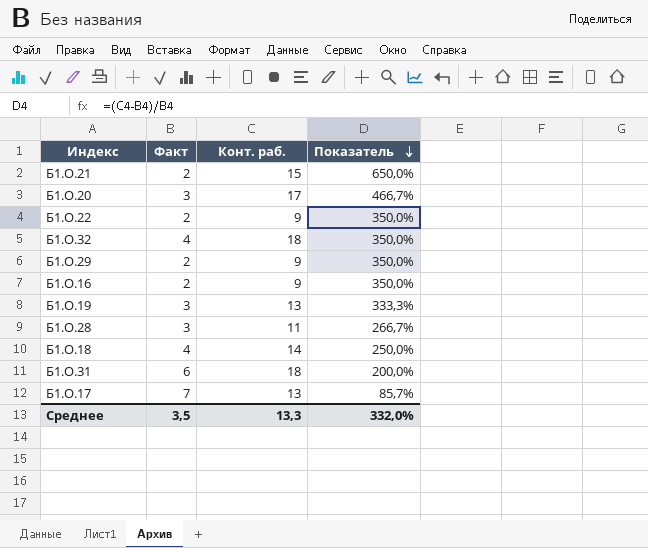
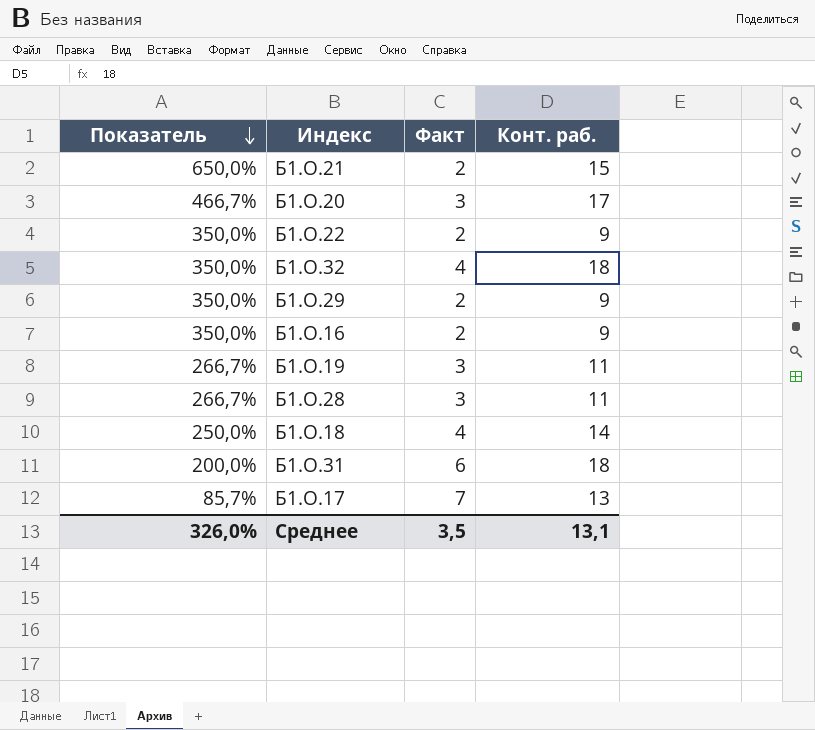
column Показатель | position: 4 -> 1
Б1.О.19 | Показатель: 333,3% -> 266,7%
Б1.О.19 | Конт. раб.: 13 -> 11
Среднее | Показатель: 332,0% -> 326,0%
Среднее | Конт. раб.: 13,3 -> 13,1

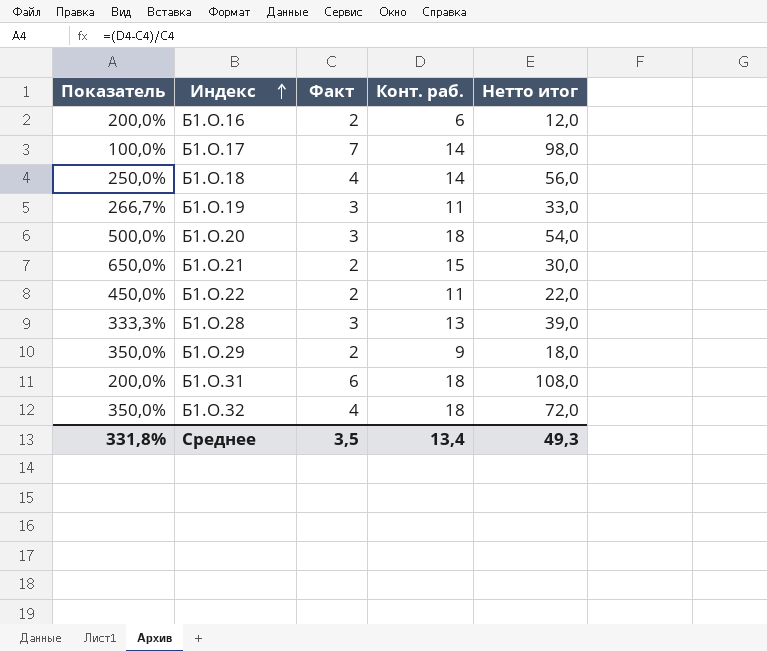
row order: Показатель descending -> Индекс ascending
column Нетто итог | formula: none -> [Факт] * [Конт. раб.]
Б1.О.16 | Показатель: 350,0% -> 200,0%
Б1.О.16 | Конт. раб.: 9 -> 6
Б1.О.17 | Показатель: 85,7% -> 100,0%
Б1.О.17 | Конт. раб.: 13 -> 14
Б1.О.20 | Показатель: 466,7% -> 500,0%
Б1.О.20 | Конт. раб.: 17 -> 18
Б1.О.22 | Показатель: 350,0% -> 450,0%
Б1.О.22 | Конт. раб.: 9 -> 11
Б1.О.28 | Показатель: 266,7% -> 333,3%
Б1.О.28 | Конт. раб.: 11 -> 13
Среднее | Показатель: 326,0% -> 331,8%
Среднее | Конт. раб.: 13,1 -> 13,4

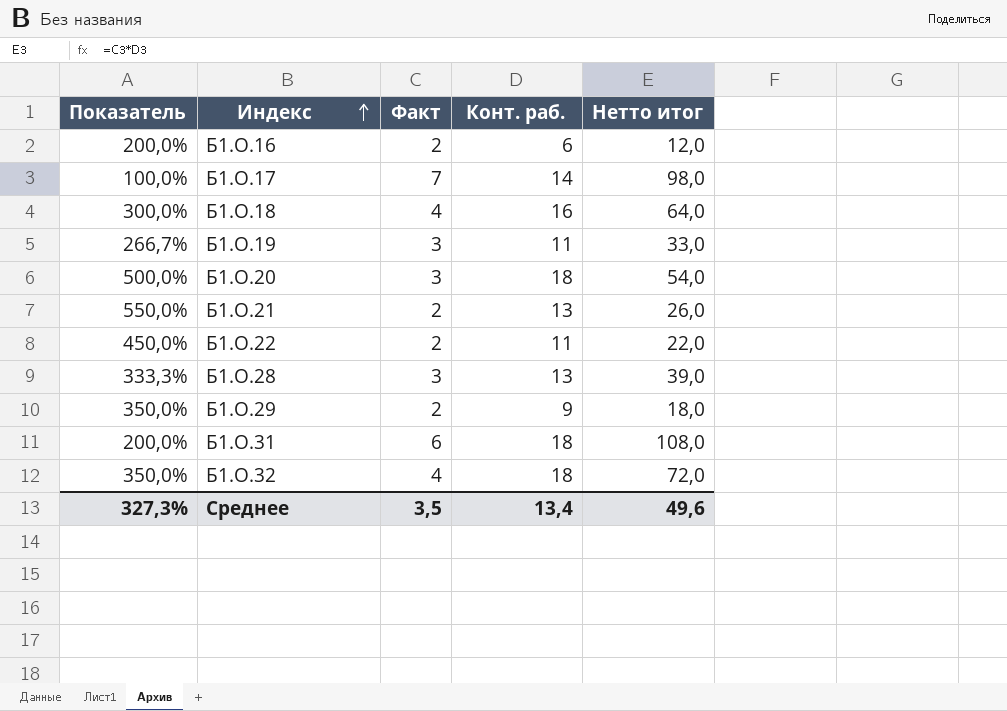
Б1.О.18 | Показатель: 250,0% -> 300,0%
Б1.О.18 | Конт. раб.: 14 -> 16
Б1.О.18 | Нетто итог: 56,0 -> 64,0
Б1.О.21 | Показатель: 650,0% -> 550,0%
Б1.О.21 | Конт. раб.: 15 -> 13
Б1.О.21 | Нетто итог: 30,0 -> 26,0
Среднее | Показатель: 331,8% -> 327,3%
Среднее | Нетто итог: 49,3 -> 49,6

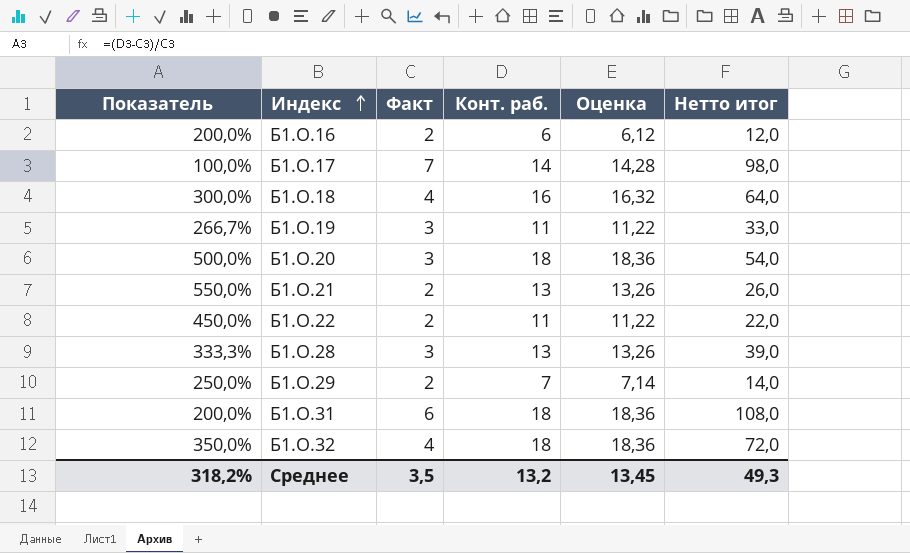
column Оценка | formula: none -> [Конт. раб.] * 1,02
Б1.О.29 | Показатель: 350,0% -> 250,0%
Б1.О.29 | Конт. раб.: 9 -> 7
Б1.О.29 | Нетто итог: 18,0 -> 14,0
Среднее | Показатель: 327,3% -> 318,2%
Среднее | Конт. раб.: 13,4 -> 13,2
Среднее | Нетто итог: 49,6 -> 49,3

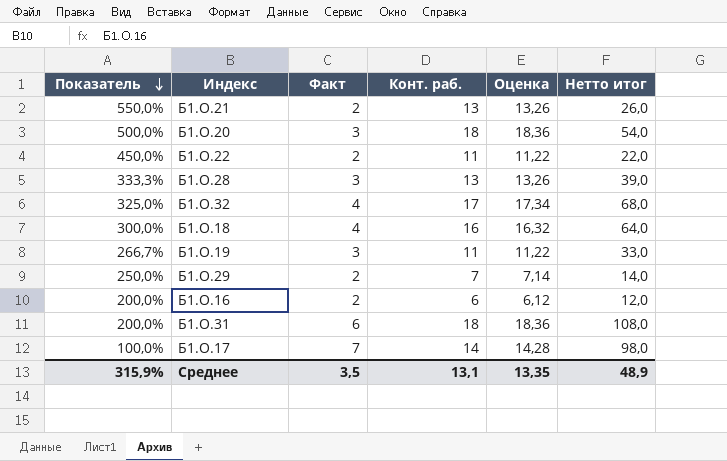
row order: Индекс ascending -> Показатель descending
Б1.О.32 | Показатель: 350,0% -> 325,0%
Б1.О.32 | Конт. раб.: 18 -> 17
Б1.О.32 | Оценка: 18,36 -> 17,34
Б1.О.32 | Нетто итог: 72,0 -> 68,0
Среднее | Показатель: 318,2% -> 315,9%
Среднее | Конт. раб.: 13,2 -> 13,1
Среднее | Оценка: 13,45 -> 13,35
Среднее | Нетто итог: 49,3 -> 48,9

